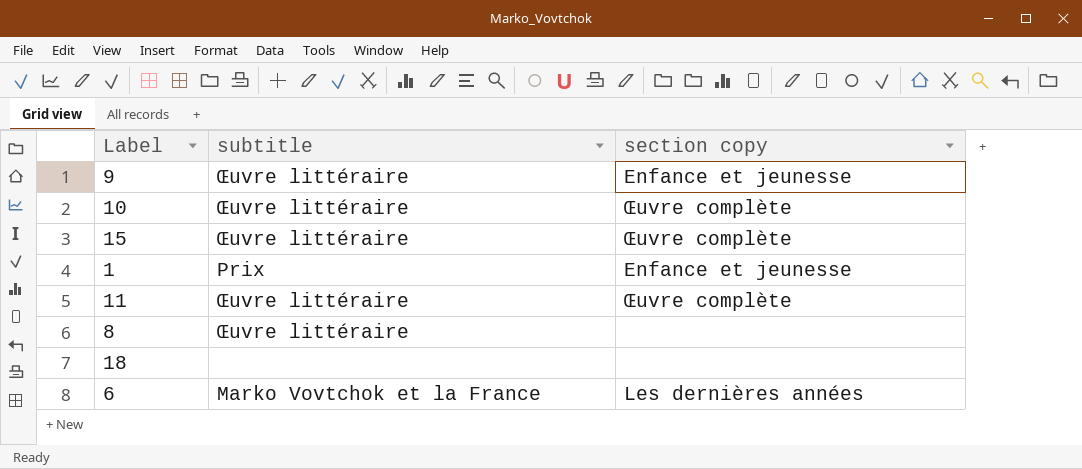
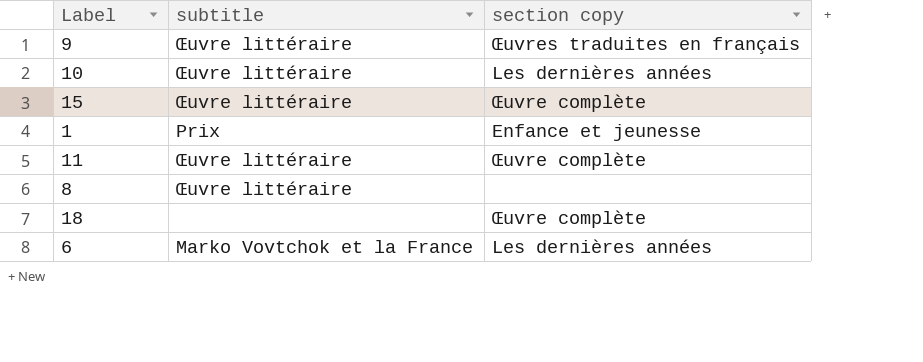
9 | section copy: Enfance et jeunesse -> Œuvres traduites en français
10 | section copy: Œuvre complète -> Les dernières années
18 | section copy: none -> Œuvre complète

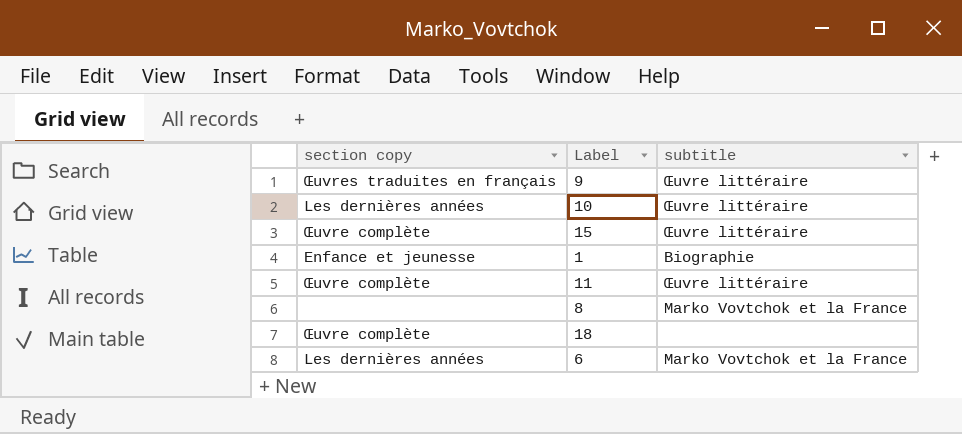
column section copy | position: 3 -> 1
1 | subtitle: Prix -> Biographie
8 | subtitle: Œuvre littéraire -> Marko Vovtchok et la France

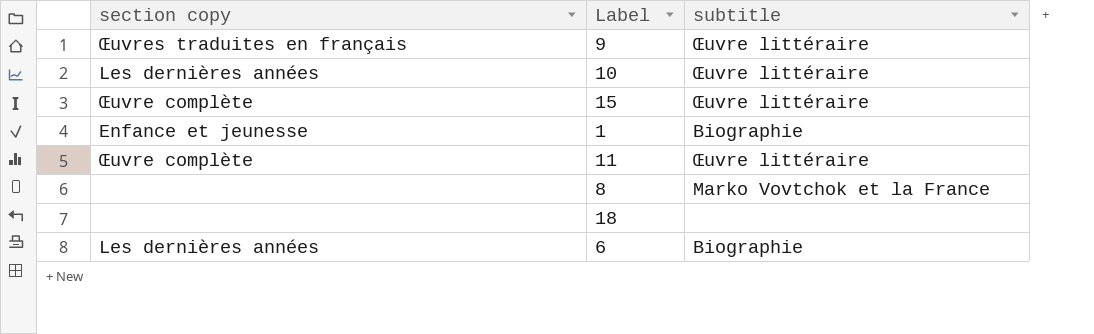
18 | section copy: Œuvre complète -> none
6 | subtitle: Marko Vovtchok et la France -> Biographie

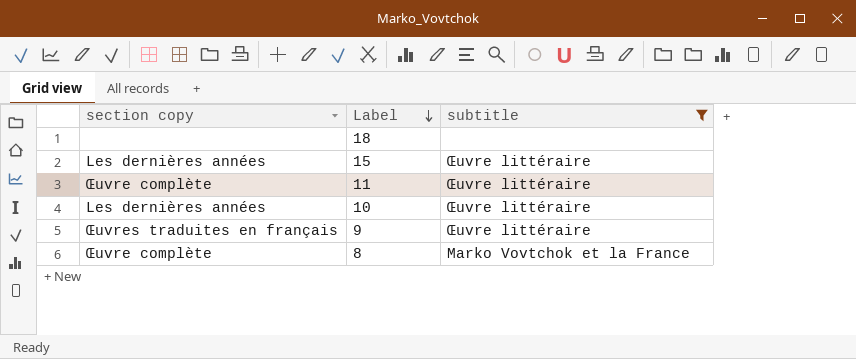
filter: none -> subtitle != Biographie
row order: none -> Label descending
15 | section copy: Œuvre complète -> Les dernières années
8 | section copy: none -> Œuvre complète

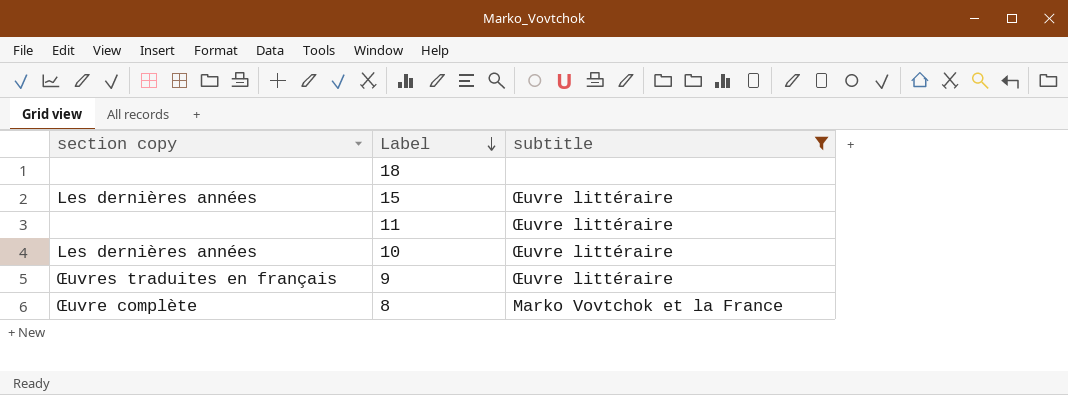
11 | section copy: Œuvre complète -> none

